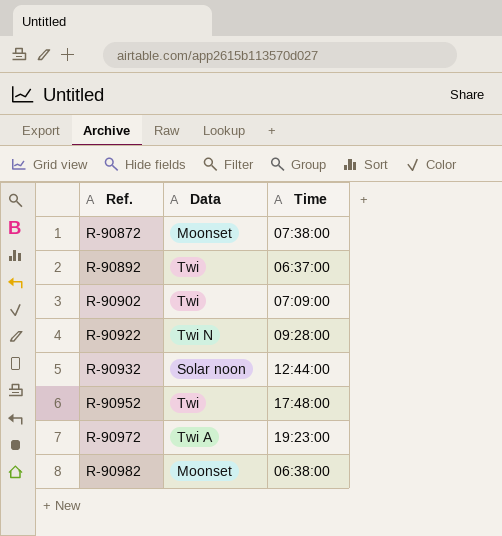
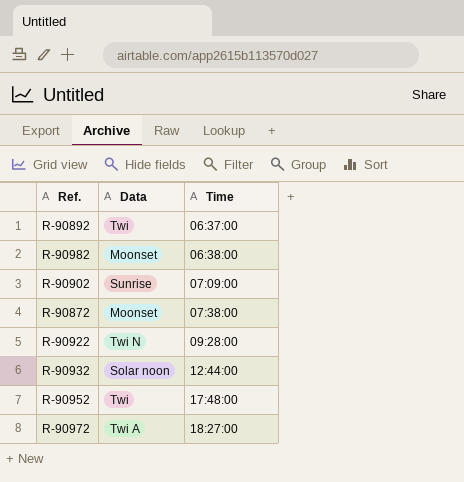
row order: Ref. ascending -> Time ascending
R-90902 | Data: Twi -> Sunrise
R-90972 | Time: 19:23:00 -> 18:27:00

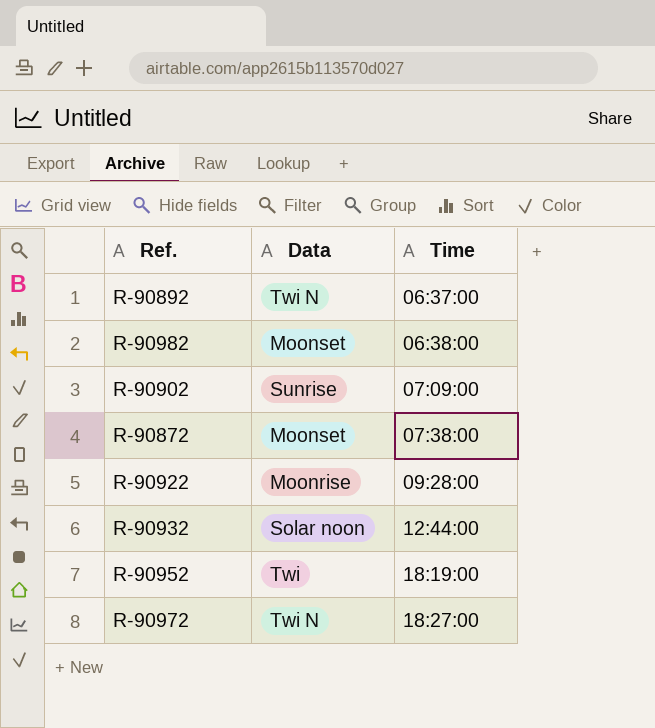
R-90892 | Data: Twi -> Twi N
R-90922 | Data: Twi N -> Moonrise
R-90952 | Time: 17:48:00 -> 18:19:00
R-90972 | Data: Twi A -> Twi N

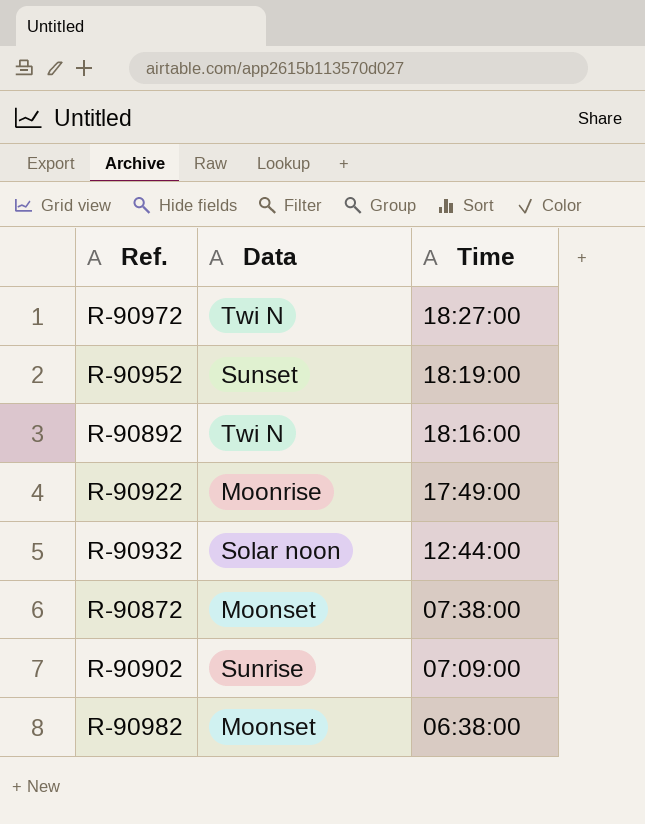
row order: Time ascending -> Time descending
R-90952 | Data: Twi -> Sunset
R-90892 | Time: 06:37:00 -> 18:16:00
R-90922 | Time: 09:28:00 -> 17:49:00

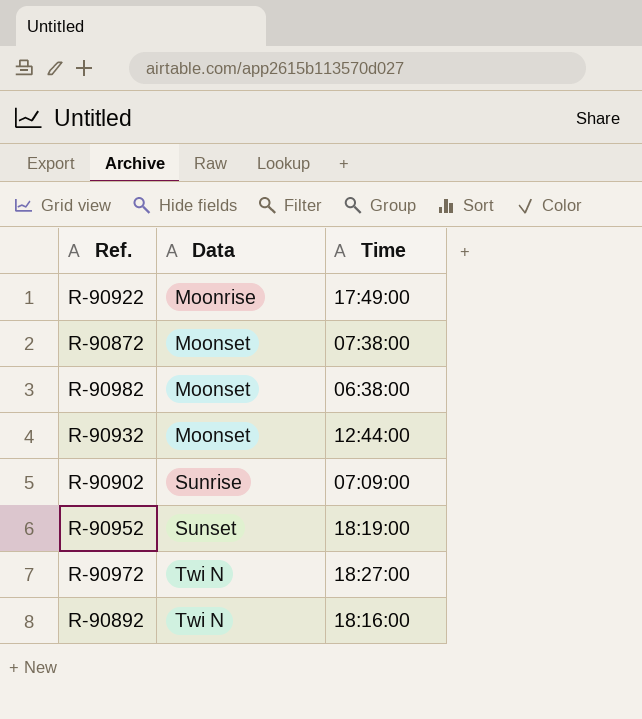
row order: Time descending -> Data ascending
R-90932 | Data: Solar noon -> Moonset

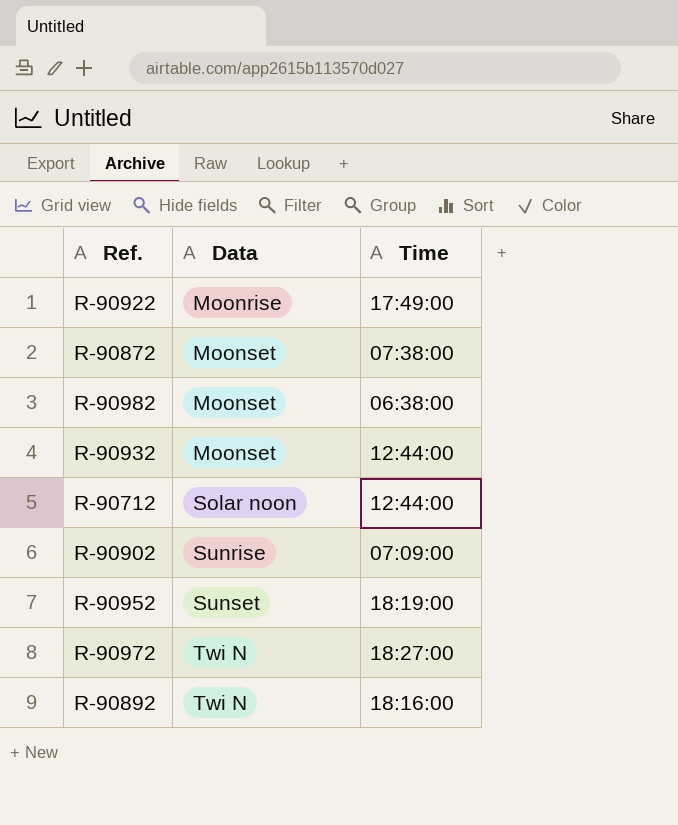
row R-90712: none -> Solar noon | 12:44:00

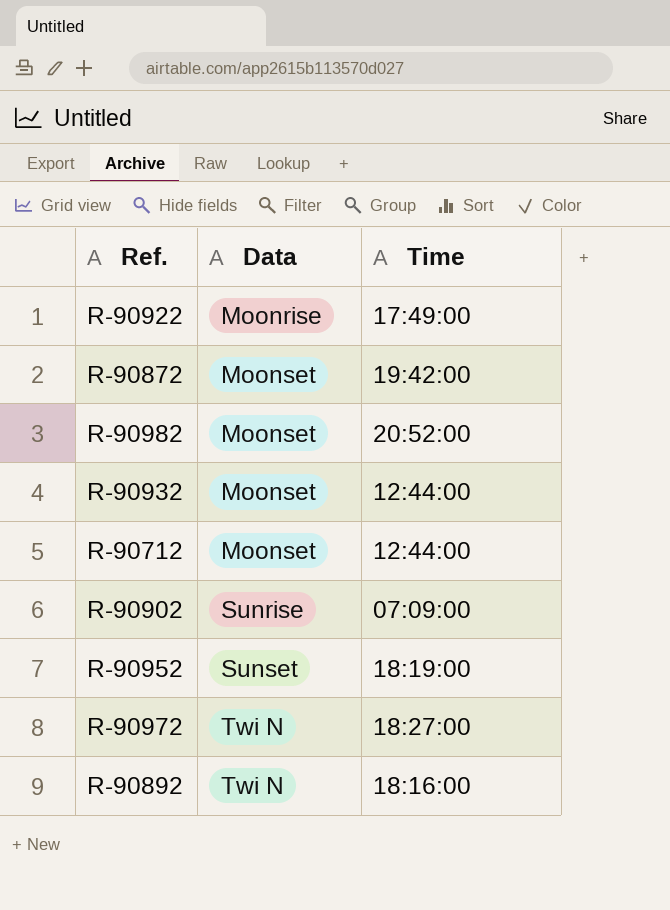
R-90872 | Time: 07:38:00 -> 19:42:00
R-90982 | Time: 06:38:00 -> 20:52:00
R-90712 | Data: Solar noon -> Moonset

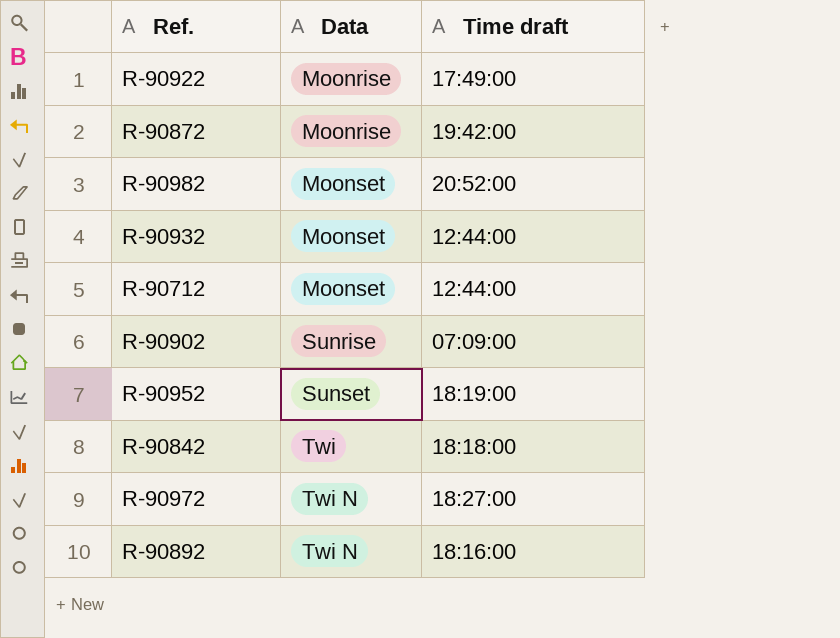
column name: Time -> Time draft
R-90872 | Data: Moonset -> Moonrise
row R-90842: none -> Twi | 18:18:00

